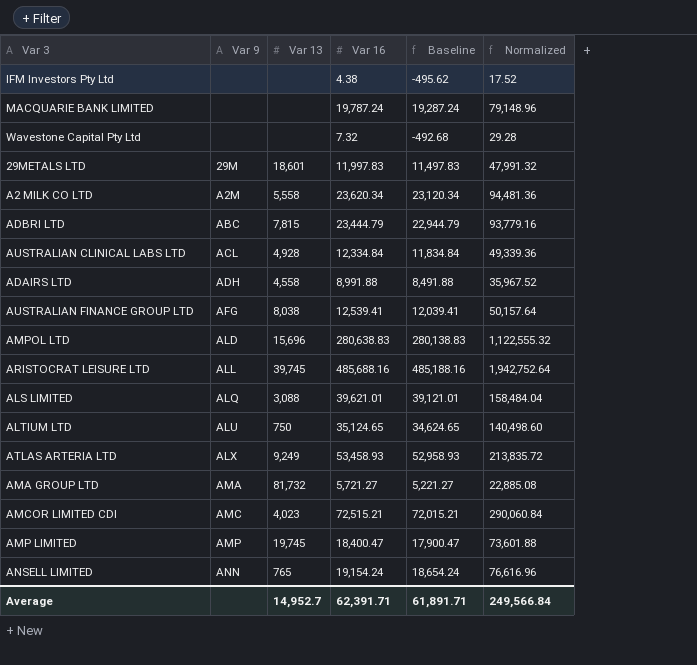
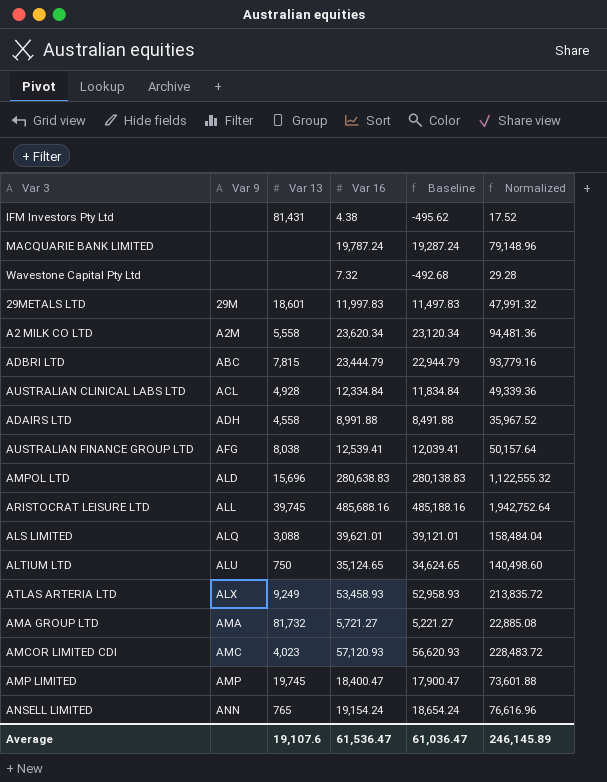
IFM Investors Pty Ltd | Var 13: none -> 81,431
AMCOR LIMITED CDI | Var 16: 72,515.21 -> 57,120.93
AMCOR LIMITED CDI | Baseline: 72,015.21 -> 56,620.93
AMCOR LIMITED CDI | Normalized: 290,060.84 -> 228,483.72
Average | Var 13: 14,952.7 -> 19,107.6
Average | Var 16: 62,391.71 -> 61,536.47
Average | Baseline: 61,891.71 -> 61,036.47
Average | Normalized: 249,566.84 -> 246,145.89

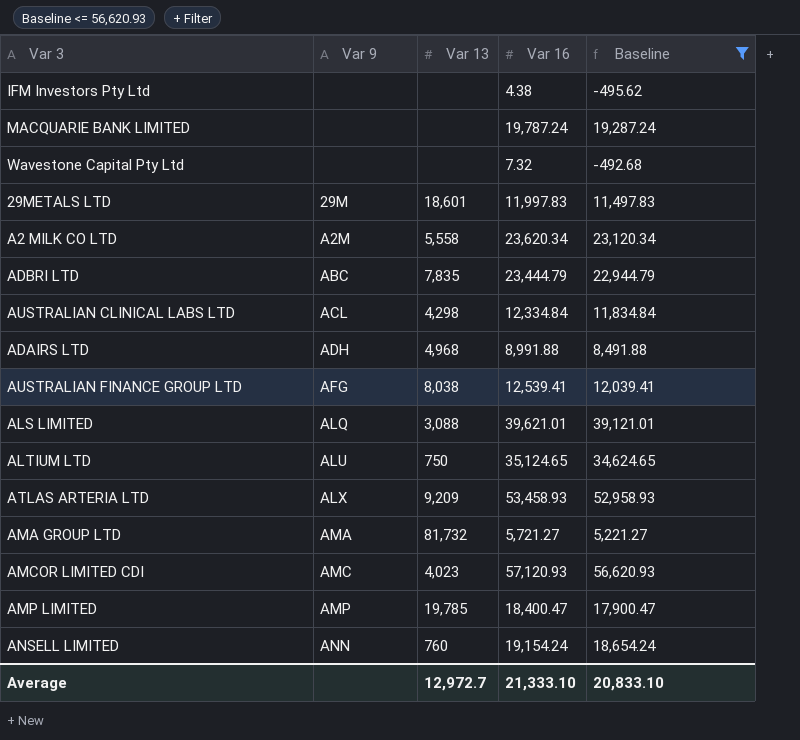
filter: none -> Baseline <= 56,620.93
column Normalized | formula: [Var 16] * 4 -> none
IFM Investors Pty Ltd | Var 13: 81,431 -> none
ADBRI LTD | Var 13: 7,815 -> 7,835
AUSTRALIAN CLINICAL LABS LTD | Var 13: 4,928 -> 4,298
ADAIRS LTD | Var 13: 4,558 -> 4,968
ATLAS ARTERIA LTD | Var 13: 9,249 -> 9,209
AMP LIMITED | Var 13: 19,745 -> 19,785
ANSELL LIMITED | Var 13: 765 -> 760
Average | Var 13: 19,107.6 -> 12,972.7
Average | Var 16: 61,536.47 -> 21,333.10
Average | Baseline: 61,036.47 -> 20,833.10

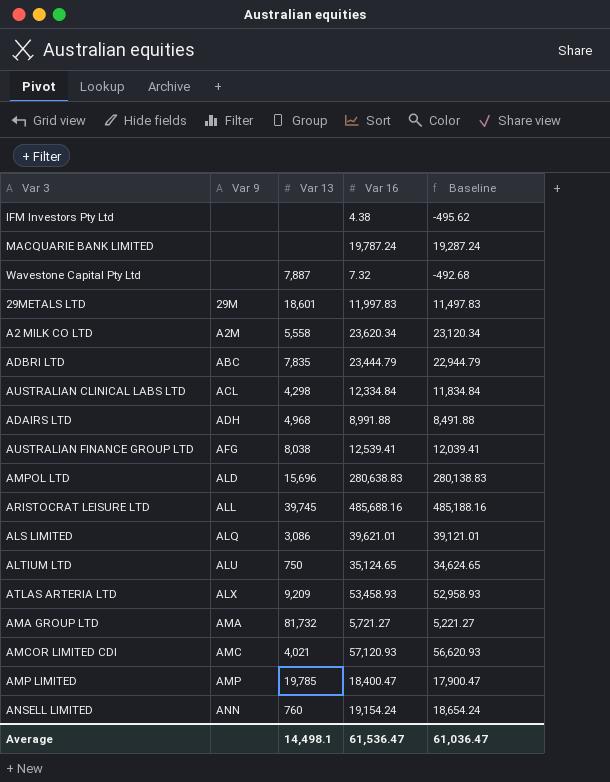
filter: Baseline <= 56,620.93 -> none
Wavestone Capital Pty Ltd | Var 13: none -> 7,887
ALS LIMITED | Var 13: 3,088 -> 3,086
AMCOR LIMITED CDI | Var 13: 4,023 -> 4,021
Average | Var 13: 12,972.7 -> 14,498.1
Average | Var 16: 21,333.10 -> 61,536.47
Average | Baseline: 20,833.10 -> 61,036.47

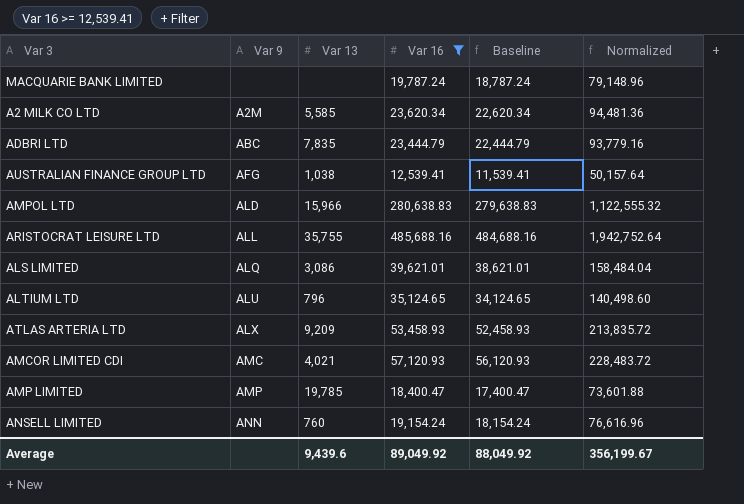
filter: none -> Var 16 >= 12,539.41
column Baseline | formula: [Var 16] - 500 -> [Var 16] - 1000
column Normalized | formula: none -> [Var 16] * 4
A2 MILK CO LTD | Var 13: 5,558 -> 5,585
AUSTRALIAN FINANCE GROUP LTD | Var 13: 8,038 -> 1,038
AMPOL LTD | Var 13: 15,696 -> 15,966
ARISTOCRAT LEISURE LTD | Var 13: 39,745 -> 35,755
ALTIUM LTD | Var 13: 750 -> 796
Average | Var 13: 14,498.1 -> 9,439.6
Average | Var 16: 61,536.47 -> 89,049.92
Average | Baseline: 61,036.47 -> 88,049.92

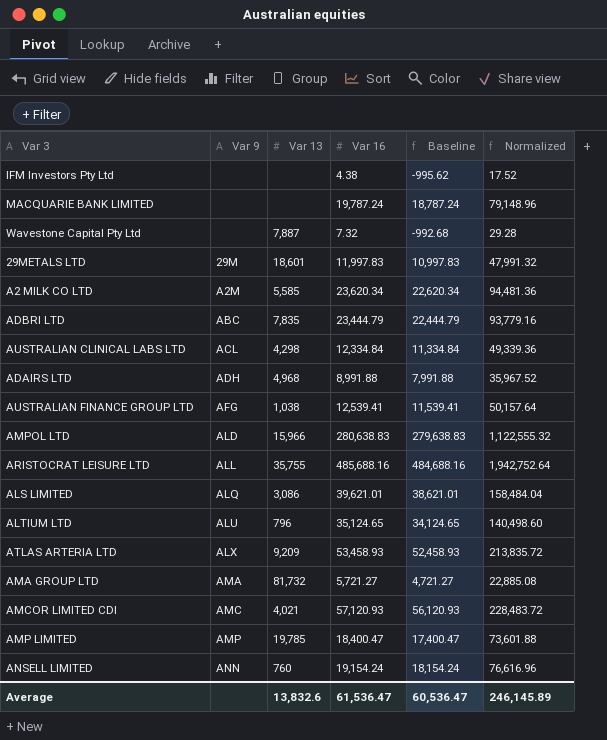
filter: Var 16 >= 12,539.41 -> none
Average | Var 13: 9,439.6 -> 13,832.6
Average | Var 16: 89,049.92 -> 61,536.47
Average | Baseline: 88,049.92 -> 60,536.47
Average | Normalized: 356,199.67 -> 246,145.89

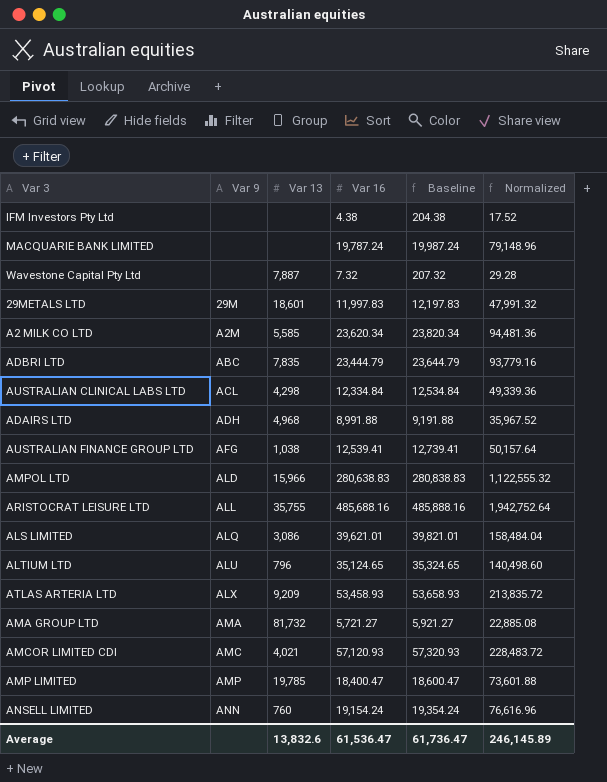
column Baseline | formula: [Var 16] - 1000 -> [Var 16] + 200
Average | Baseline: 60,536.47 -> 61,736.47

